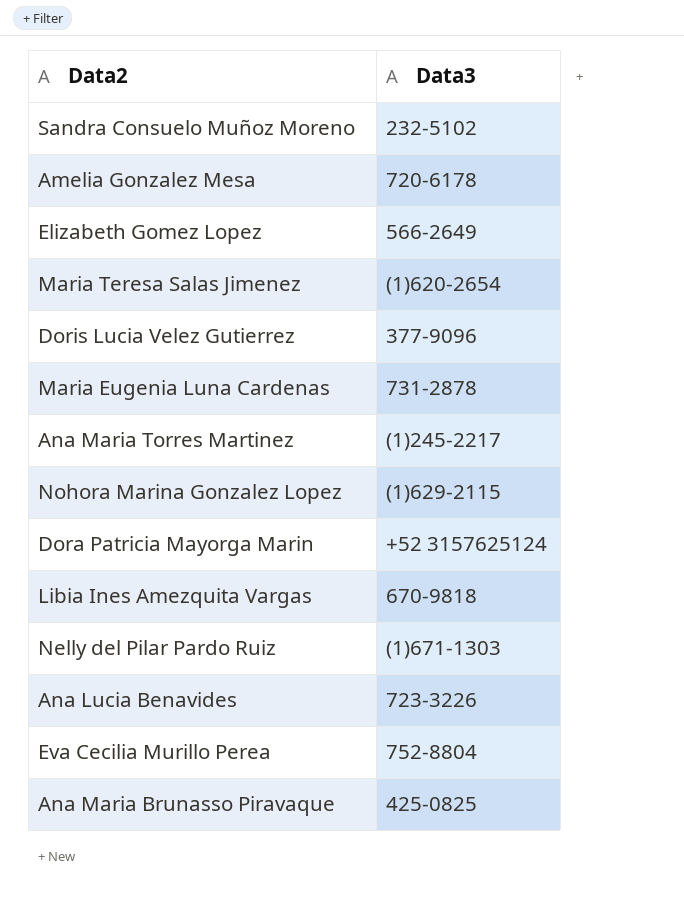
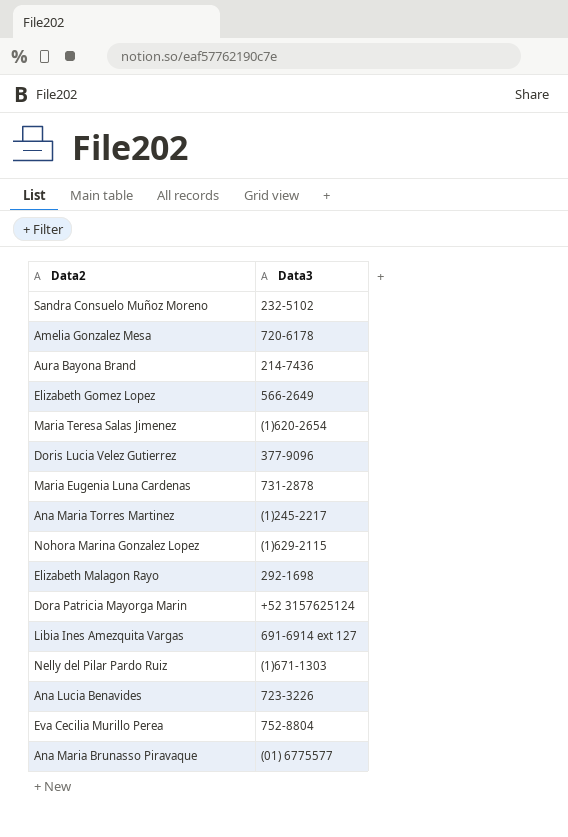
row Aura Bayona Brand: none -> 214-7436
row Elizabeth Malagon Rayo: none -> 292-1698
Libia Ines Amezquita Vargas | Data3: 670-9818 -> 691-6914 ext 127
Ana Maria Brunasso Piravaque | Data3: 425-0825 -> (01) 6775577

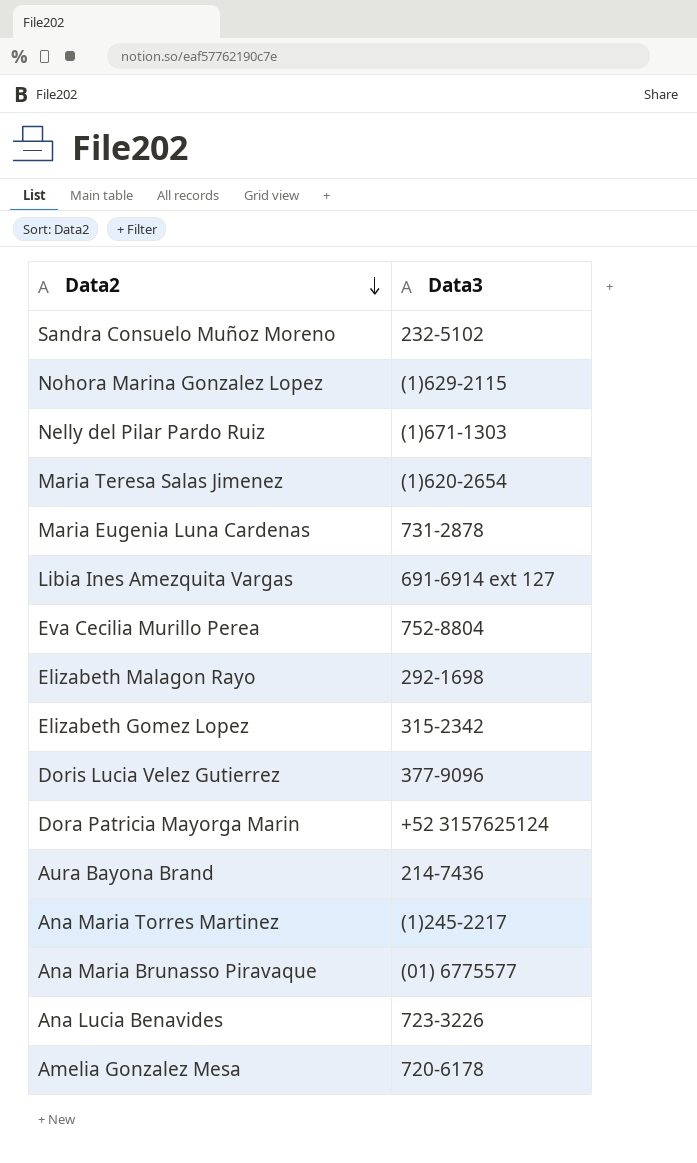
row order: none -> Data2 descending
Elizabeth Gomez Lopez | Data3: 566-2649 -> 315-2342

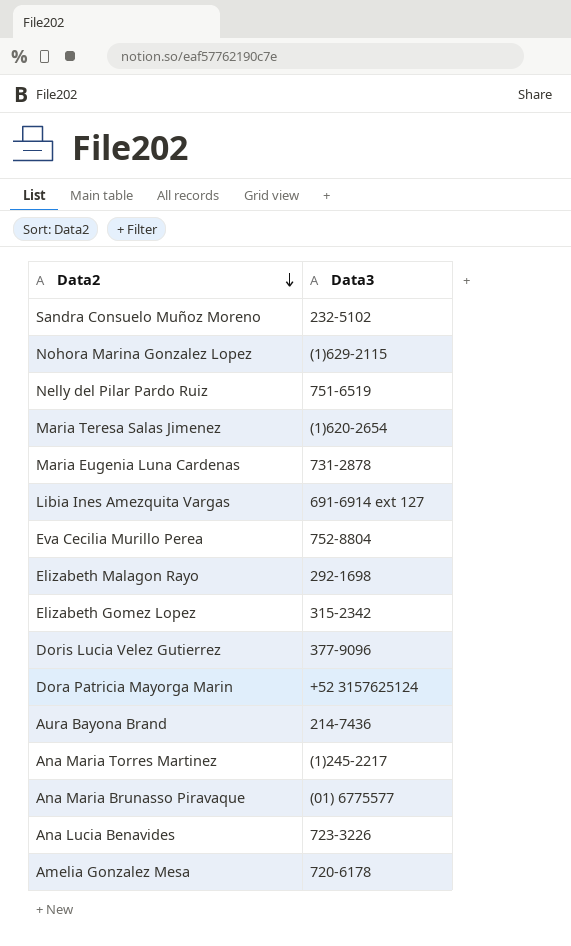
Nelly del Pilar Pardo Ruiz | Data3: (1)671-1303 -> 751-6519

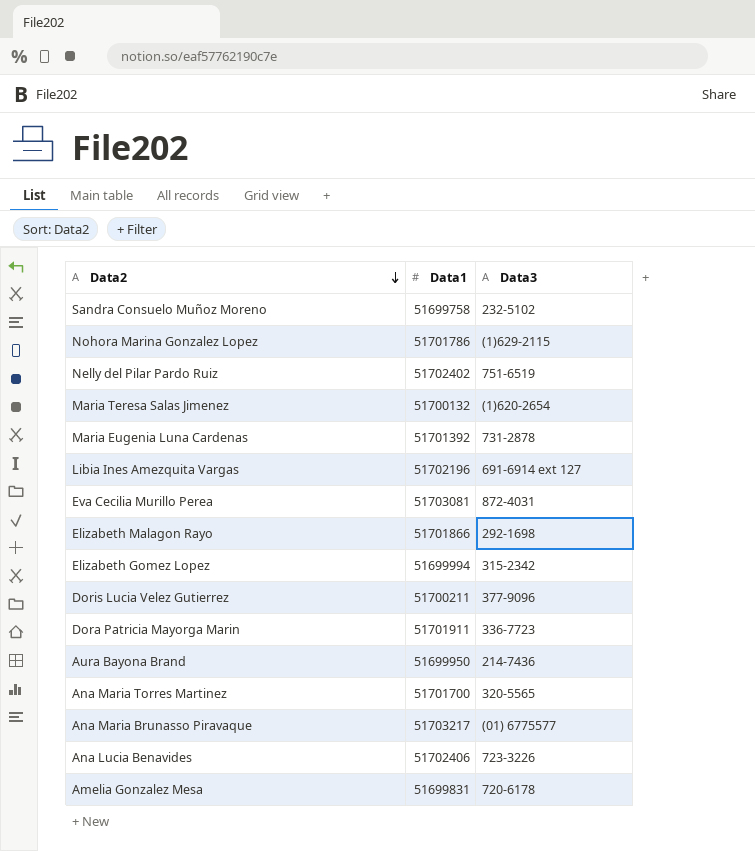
column Data1 | position: none -> 2
Eva Cecilia Murillo Perea | Data3: 752-8804 -> 872-4031
Dora Patricia Mayorga Marin | Data3: +52 3157625124 -> 336-7723
Ana Maria Torres Martinez | Data3: (1)245-2217 -> 320-5565

